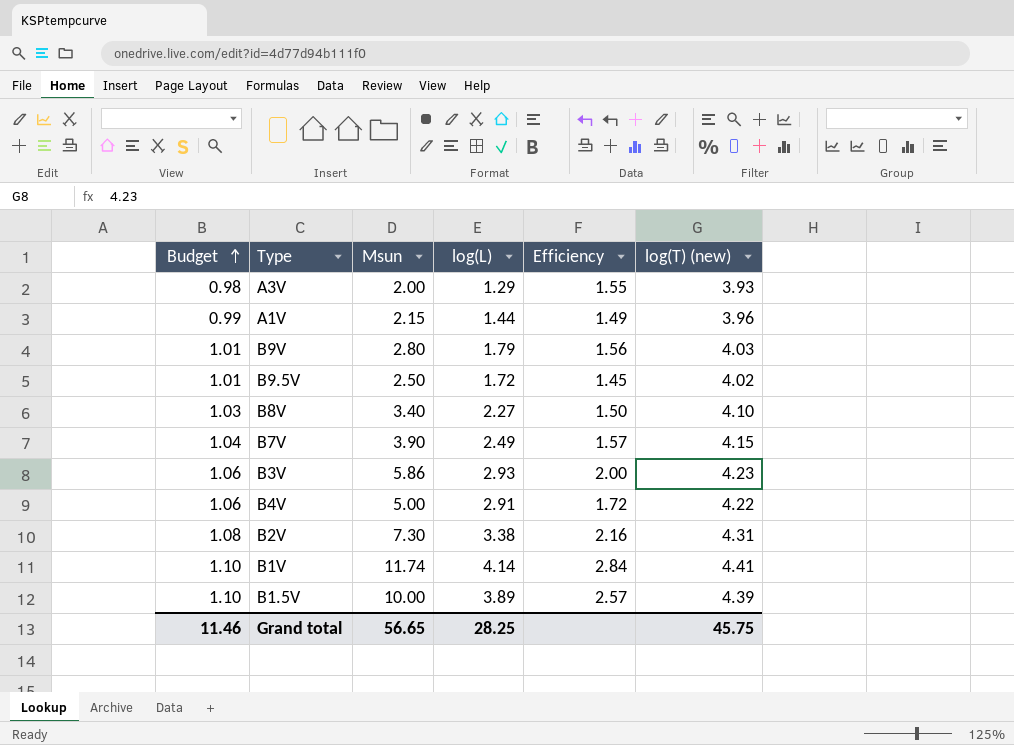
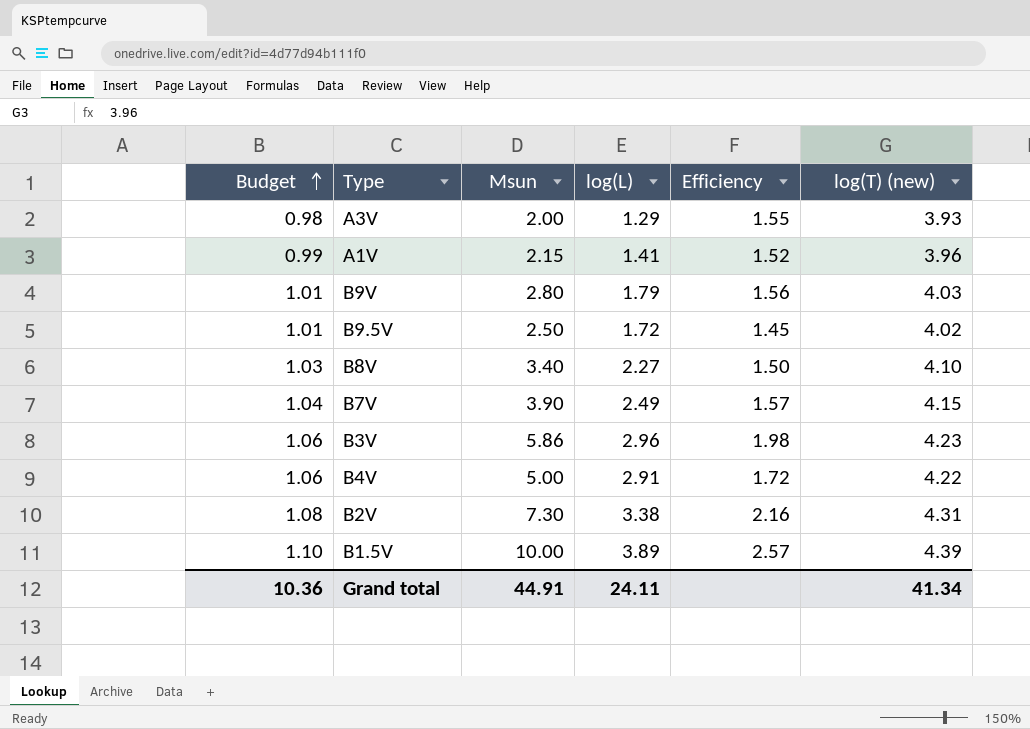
row B1V: 1.10 | 11.74 | 4.14 | 2.84 | 4.41 -> none
A1V | log(L): 1.44 -> 1.41
A1V | Efficiency: 1.49 -> 1.52
B3V | log(L): 2.93 -> 2.96
B3V | Efficiency: 2.00 -> 1.98
Grand total | Budget: 11.46 -> 10.36
Grand total | Msun: 56.65 -> 44.91
Grand total | log(L): 28.25 -> 24.11
Grand total | log(T) (new): 45.75 -> 41.34

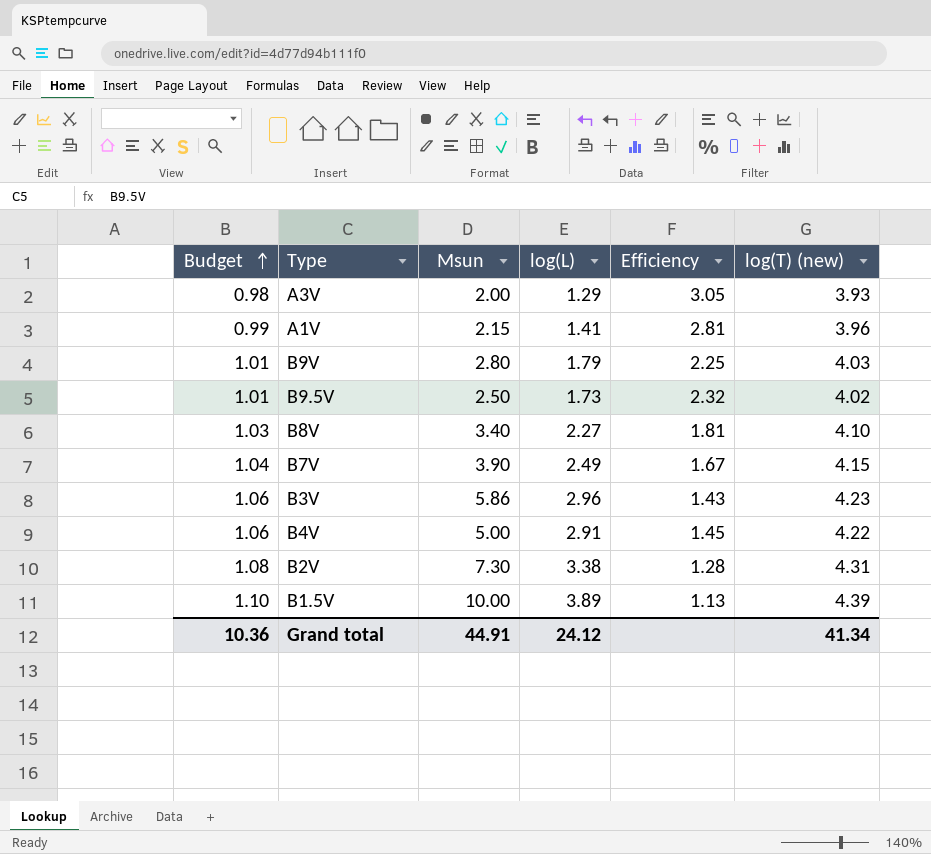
column Efficiency | formula: [Msun] / [log(L)] -> [log(T) (new)] / [log(L)]
B9.5V | log(L): 1.72 -> 1.73
Grand total | log(L): 24.11 -> 24.12

